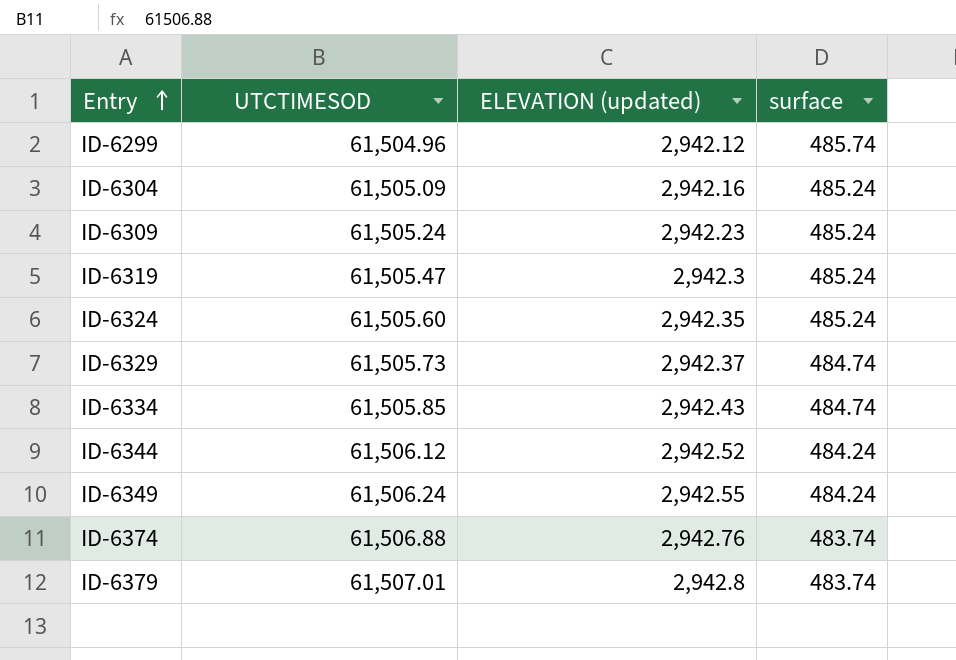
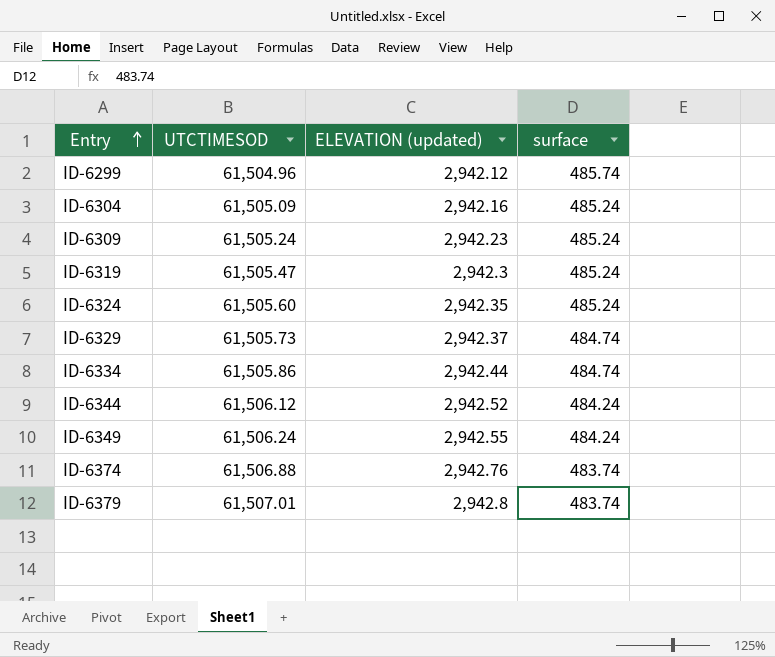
ID-6334 | UTCTIMESOD: 61,505.85 -> 61,505.86
ID-6334 | ELEVATION (updated): 2,942.43 -> 2,942.44

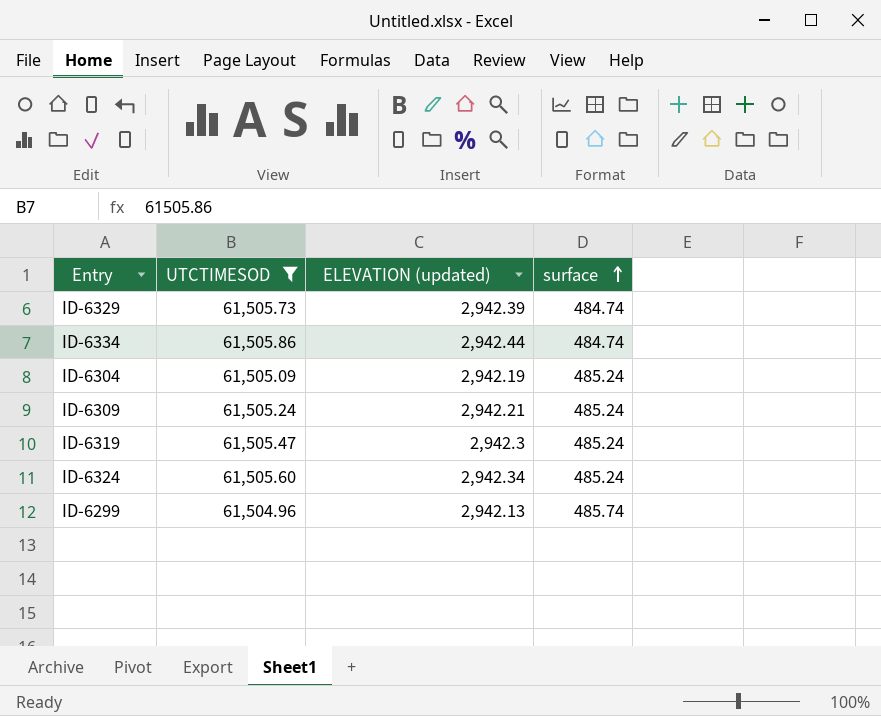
filter: none -> UTCTIMESOD <= 61,505.86
row order: Entry ascending -> surface ascending
ID-6329 | ELEVATION (updated): 2,942.37 -> 2,942.39
ID-6304 | ELEVATION (updated): 2,942.16 -> 2,942.19
ID-6309 | ELEVATION (updated): 2,942.23 -> 2,942.21
ID-6324 | ELEVATION (updated): 2,942.35 -> 2,942.34
ID-6299 | ELEVATION (updated): 2,942.12 -> 2,942.13

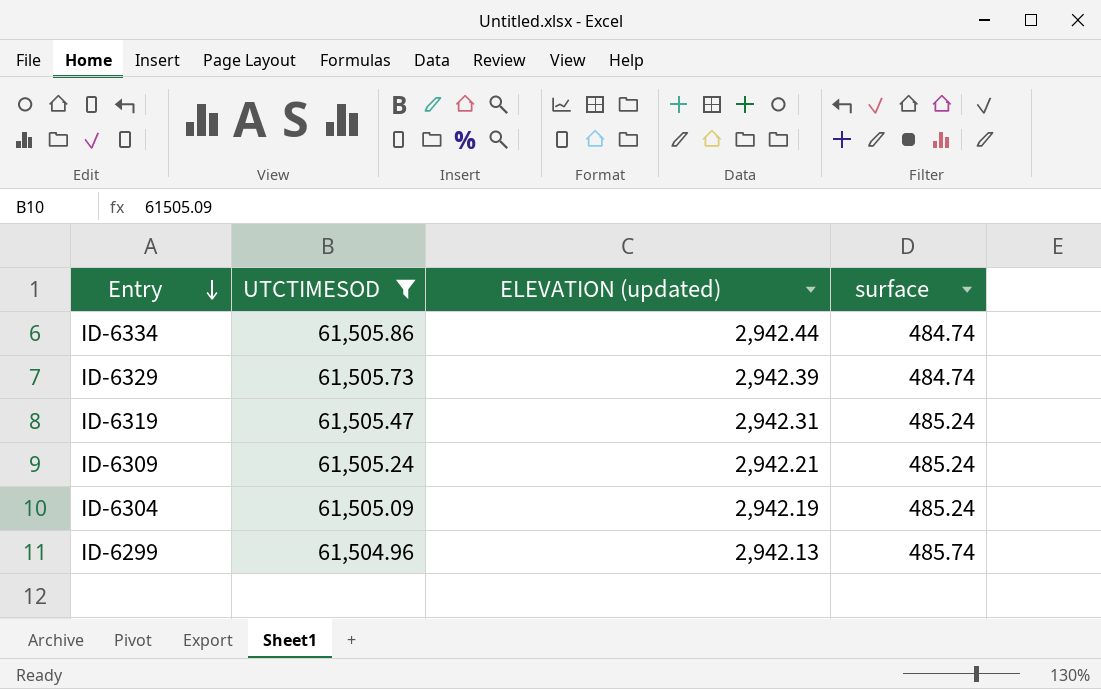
row order: surface ascending -> Entry descending
row ID-6324: 61,505.60 | 2,942.34 | 485.24 -> none
ID-6319 | ELEVATION (updated): 2,942.3 -> 2,942.31

